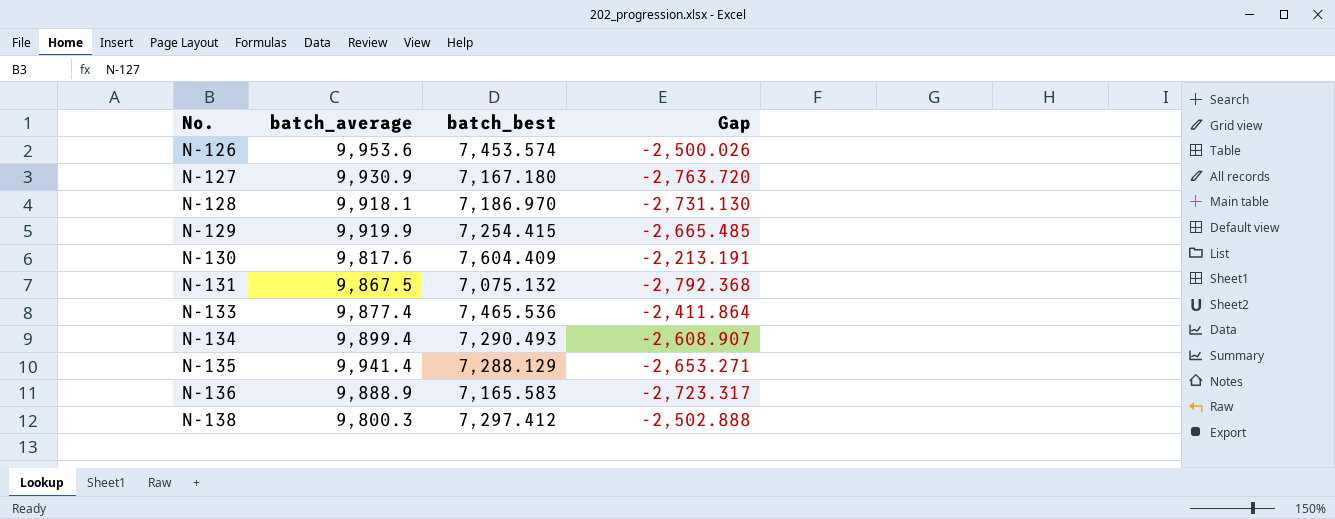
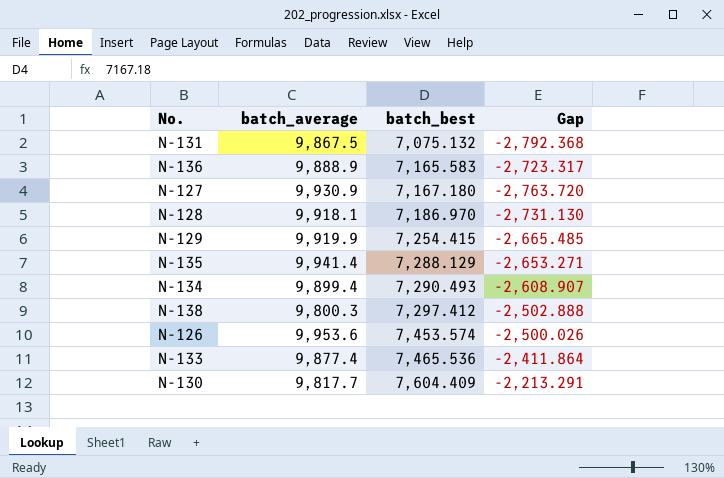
row order: No. ascending -> batch_best ascending
N-130 | batch_average: 9,817.6 -> 9,817.7
N-130 | Gap: -2,213.191 -> -2,213.291

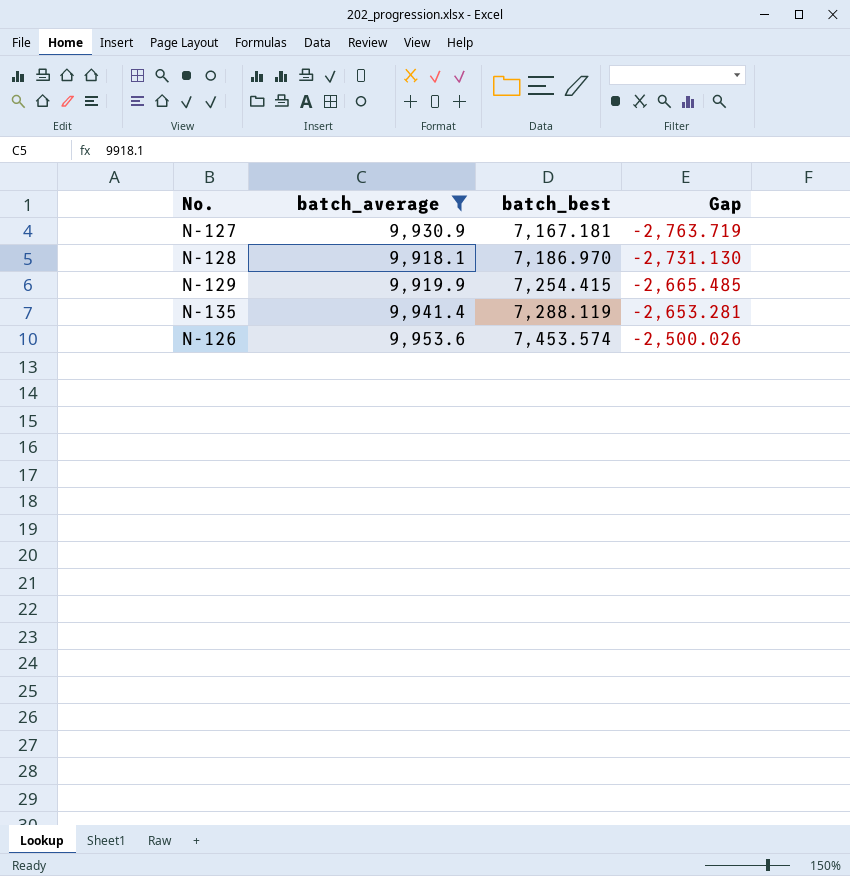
filter: none -> batch_average >= 9,918.1
N-127 | batch_best: 7,167.180 -> 7,167.181
N-127 | Gap: -2,763.720 -> -2,763.719
N-135 | batch_best: 7,288.129 -> 7,288.119
N-135 | Gap: -2,653.271 -> -2,653.281

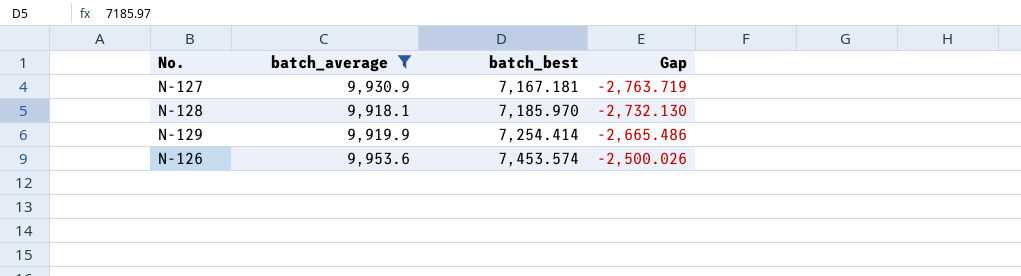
row N-135: 9,941.4 | 7,288.119 | -2,653.281 -> none
N-128 | batch_best: 7,186.970 -> 7,185.970
N-128 | Gap: -2,731.130 -> -2,732.130
N-129 | batch_best: 7,254.415 -> 7,254.414
N-129 | Gap: -2,665.485 -> -2,665.486

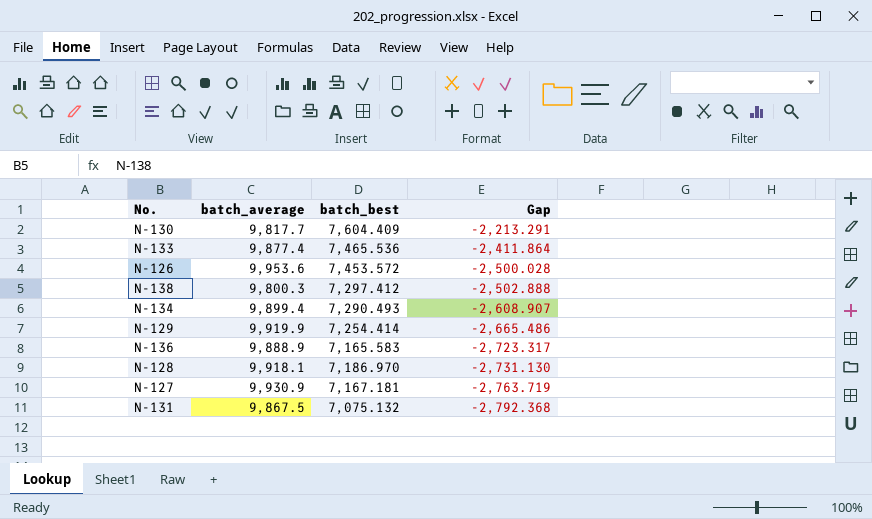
filter: batch_average >= 9,918.1 -> none
row order: batch_best ascending -> Gap descending
N-126 | batch_best: 7,453.574 -> 7,453.572
N-126 | Gap: -2,500.026 -> -2,500.028
N-128 | batch_best: 7,185.970 -> 7,186.970
N-128 | Gap: -2,732.130 -> -2,731.130

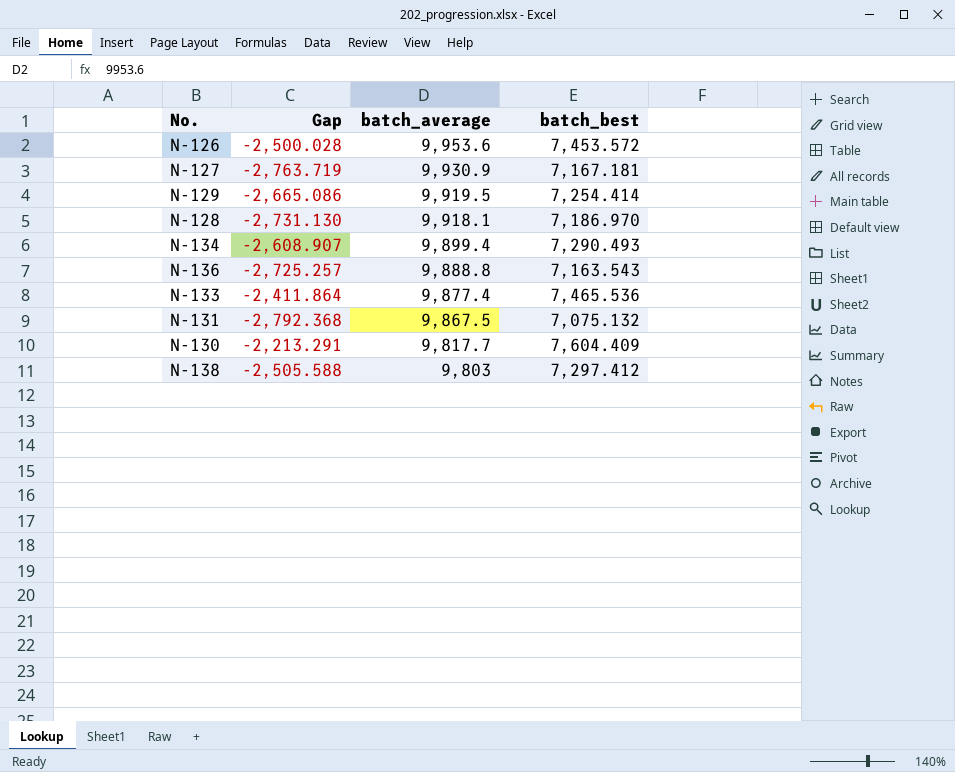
row order: Gap descending -> batch_average descending
column Gap | position: 4 -> 2
N-129 | Gap: -2,665.486 -> -2,665.086
N-129 | batch_average: 9,919.9 -> 9,919.5
N-136 | Gap: -2,723.317 -> -2,725.257
N-136 | batch_average: 9,888.9 -> 9,888.8
N-136 | batch_best: 7,165.583 -> 7,163.543
N-138 | Gap: -2,502.888 -> -2,505.588
N-138 | batch_average: 9,800.3 -> 9,803

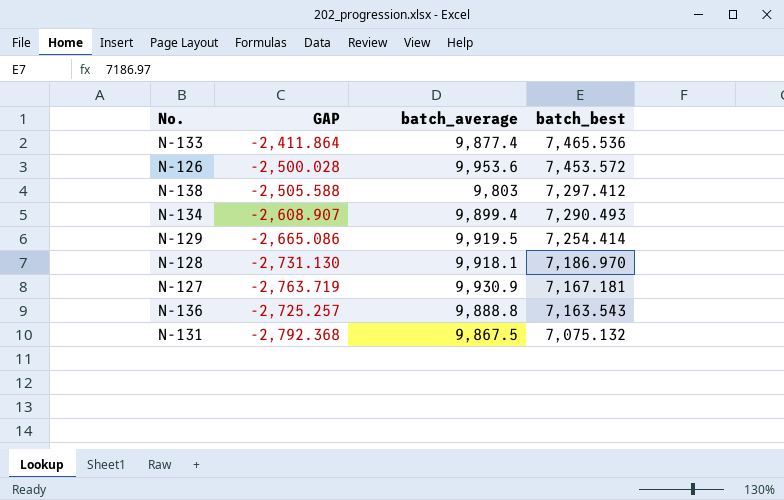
row order: batch_average descending -> batch_best descending
column name: Gap -> GAP
row N-130: -2,213.291 | 9,817.7 | 7,604.409 -> none

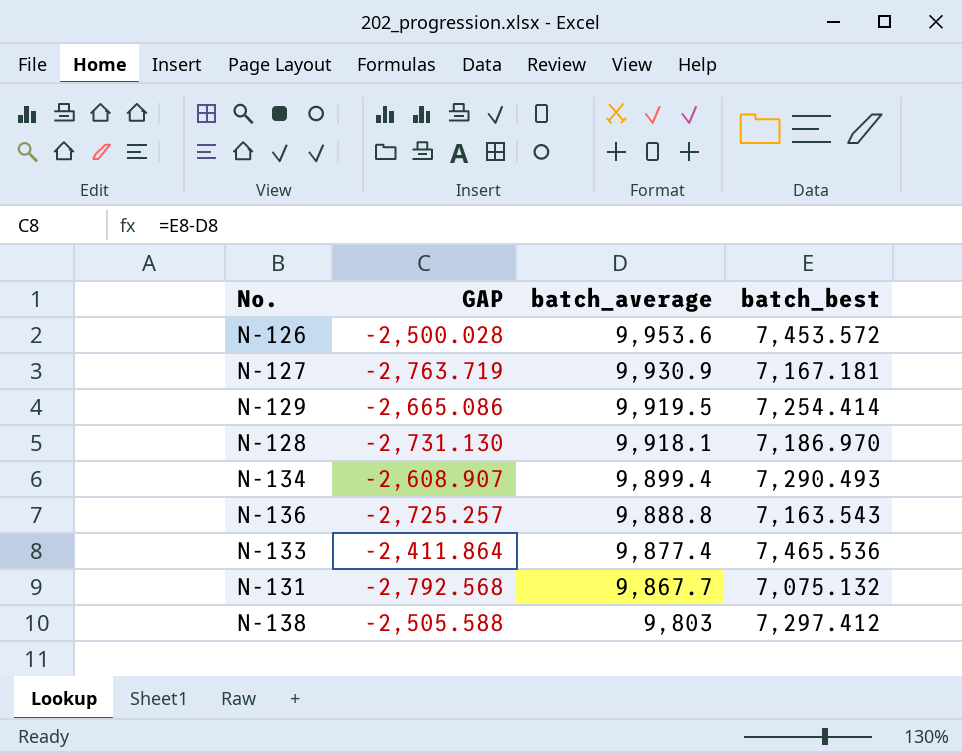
row order: batch_best descending -> batch_average descending
N-131 | GAP: -2,792.368 -> -2,792.568
N-131 | batch_average: 9,867.5 -> 9,867.7

